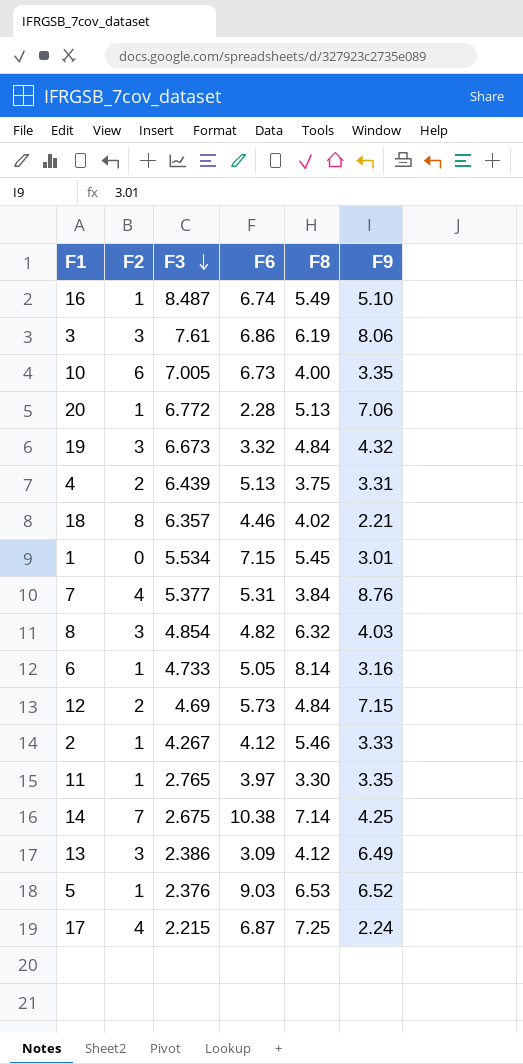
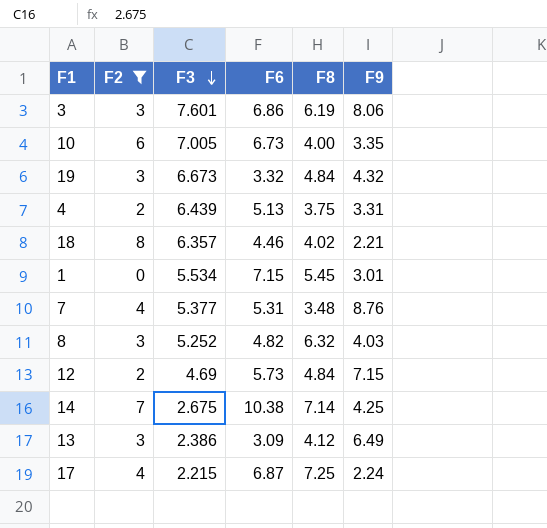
filter: none -> F2 != 1
3 | F3: 7.61 -> 7.601
7 | F8: 3.84 -> 3.48
8 | F3: 4.854 -> 5.252

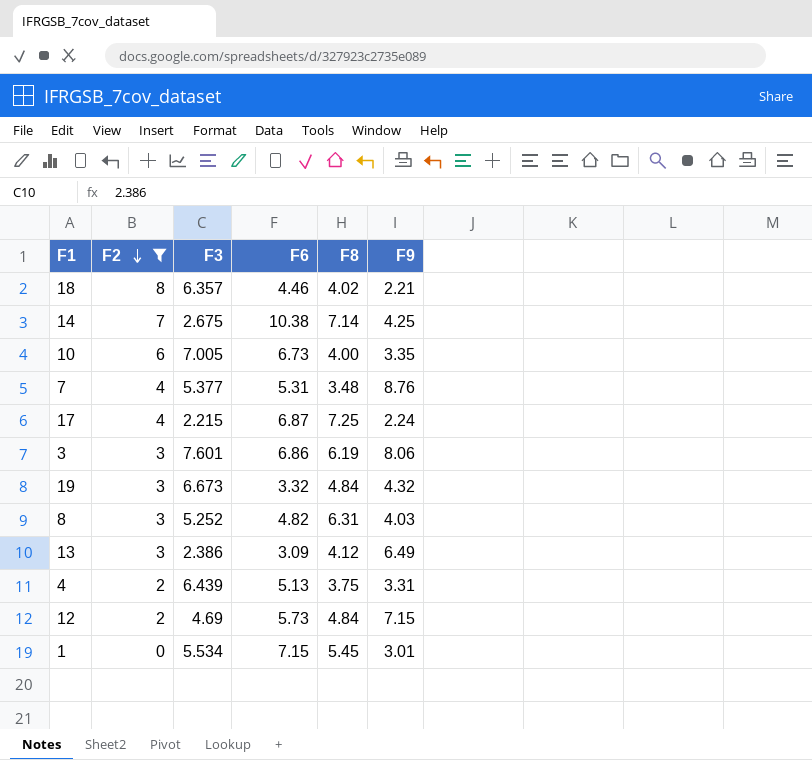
row order: F3 descending -> F2 descending
8 | F8: 6.32 -> 6.31

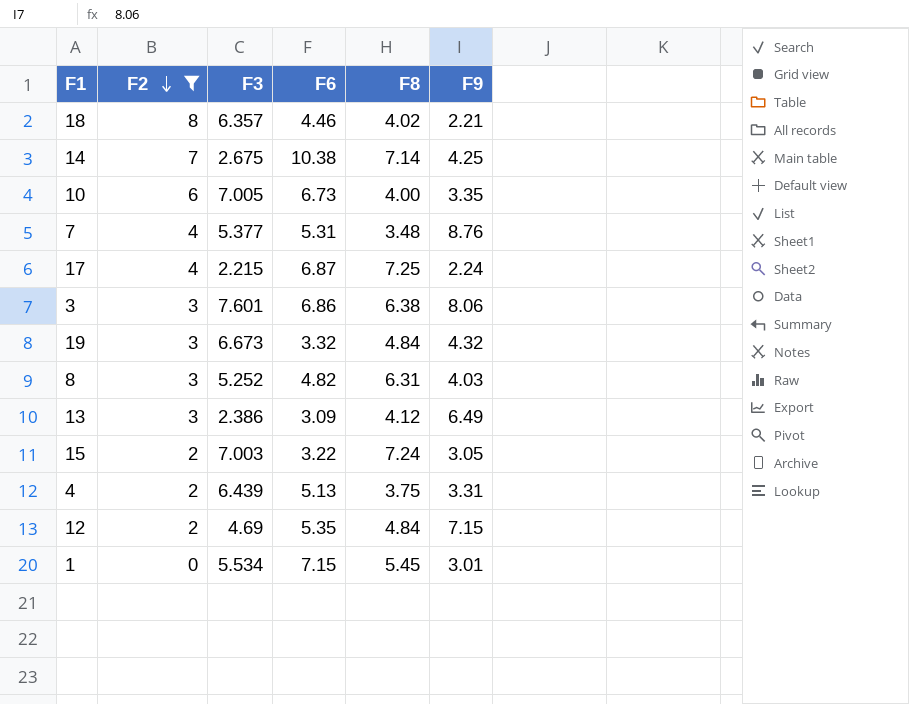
3 | F8: 6.19 -> 6.38
row 15: none -> 2 | 7.003 | 3.22 | 7.24 | 3.05
12 | F6: 5.73 -> 5.35

